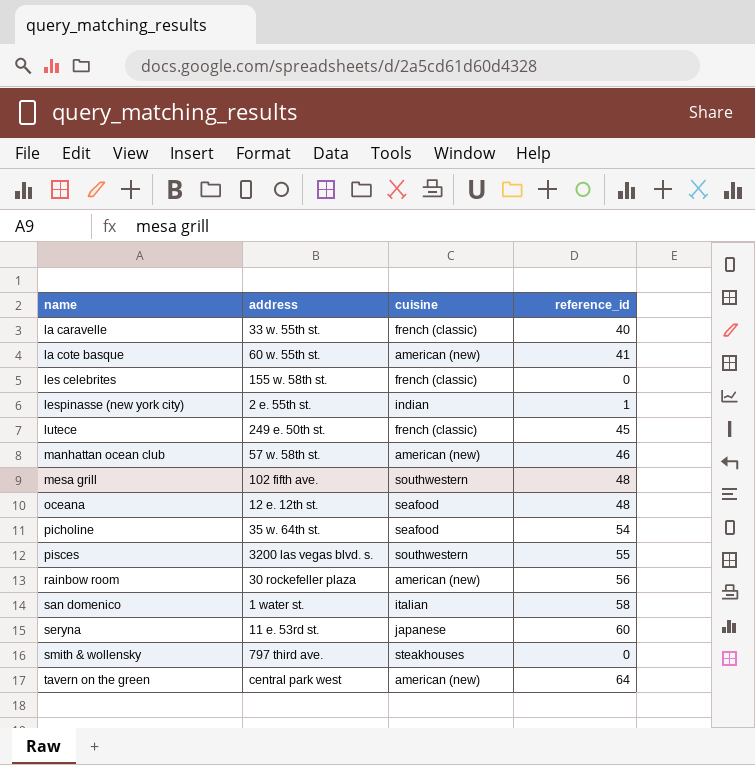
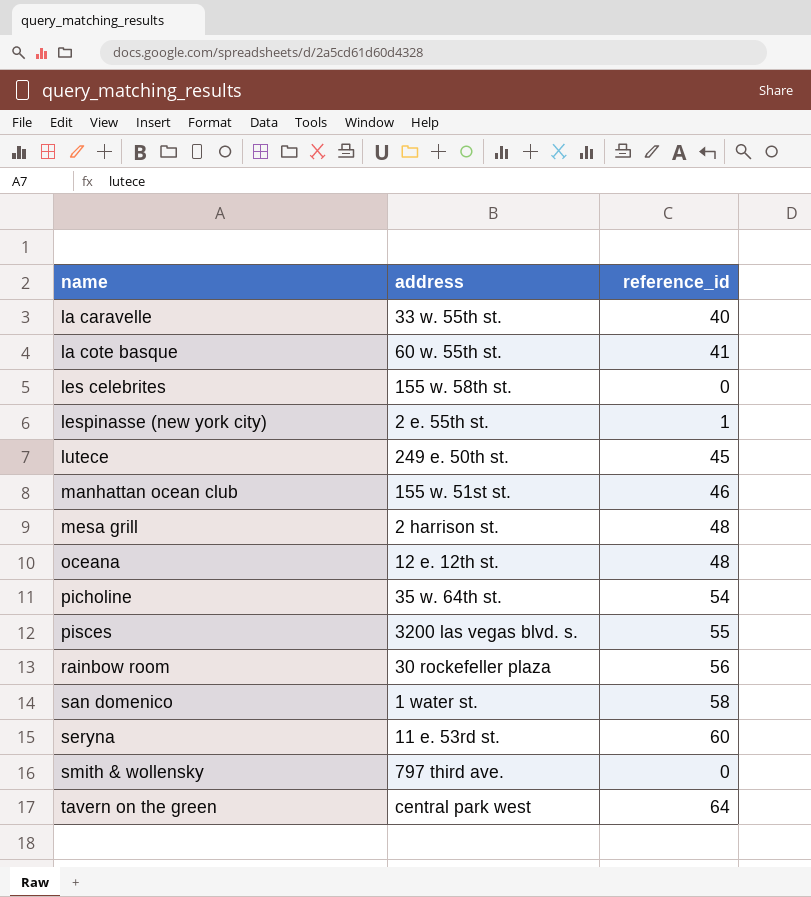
column cuisine | position: 3 -> none
manhattan ocean club | address: 57 w. 58th st. -> 155 w. 51st st.
mesa grill | address: 102 fifth ave. -> 2 harrison st.

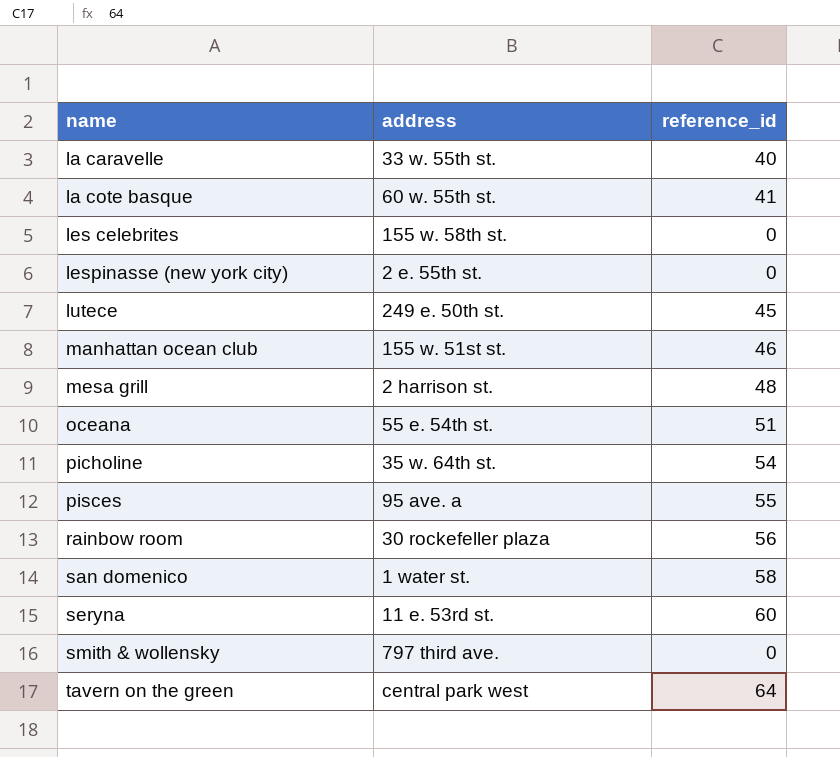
lespinasse (new york city) | reference_id: 1 -> 0
oceana | address: 12 e. 12th st. -> 55 e. 54th st.
oceana | reference_id: 48 -> 51
pisces | address: 3200 las vegas blvd. s. -> 95 ave. a

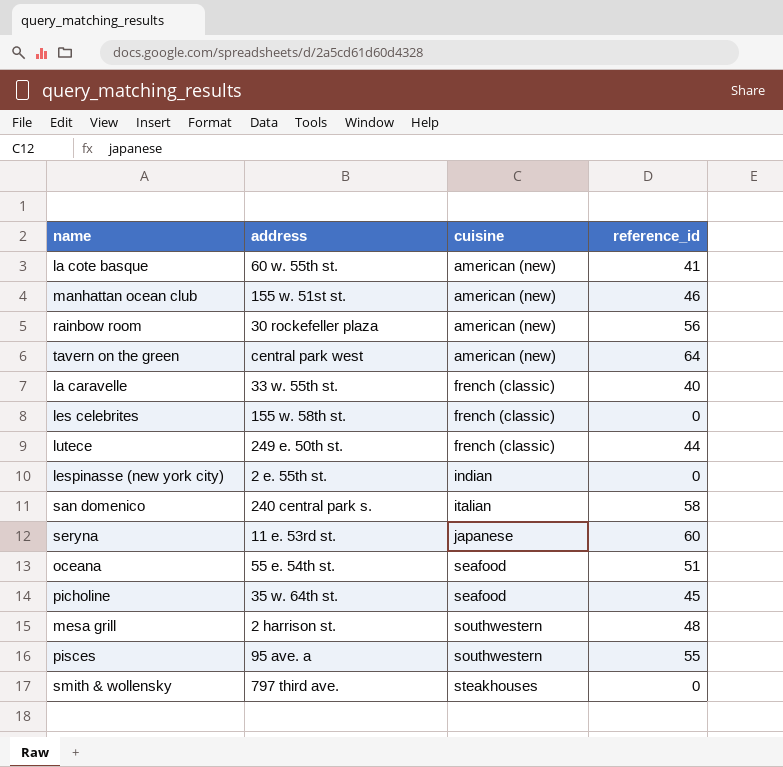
row order: name ascending -> cuisine ascending
column cuisine | position: none -> 3
lutece | reference_id: 45 -> 44
san domenico | address: 1 water st. -> 240 central park s.
picholine | reference_id: 54 -> 45

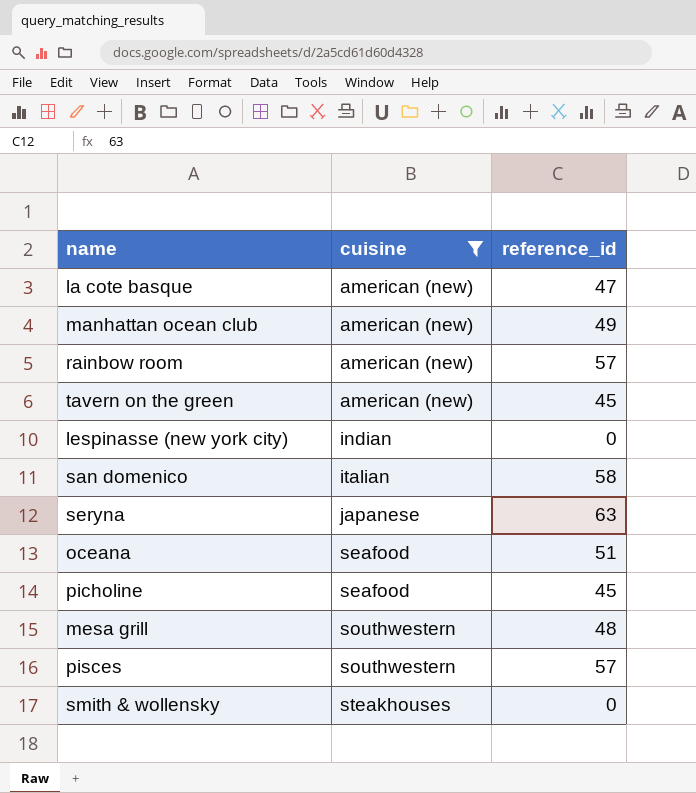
filter: none -> cuisine != french (classic)
column address | position: 2 -> none
la cote basque | reference_id: 41 -> 47
manhattan ocean club | reference_id: 46 -> 49
rainbow room | reference_id: 56 -> 57
tavern on the green | reference_id: 64 -> 45
seryna | reference_id: 60 -> 63
pisces | reference_id: 55 -> 57

